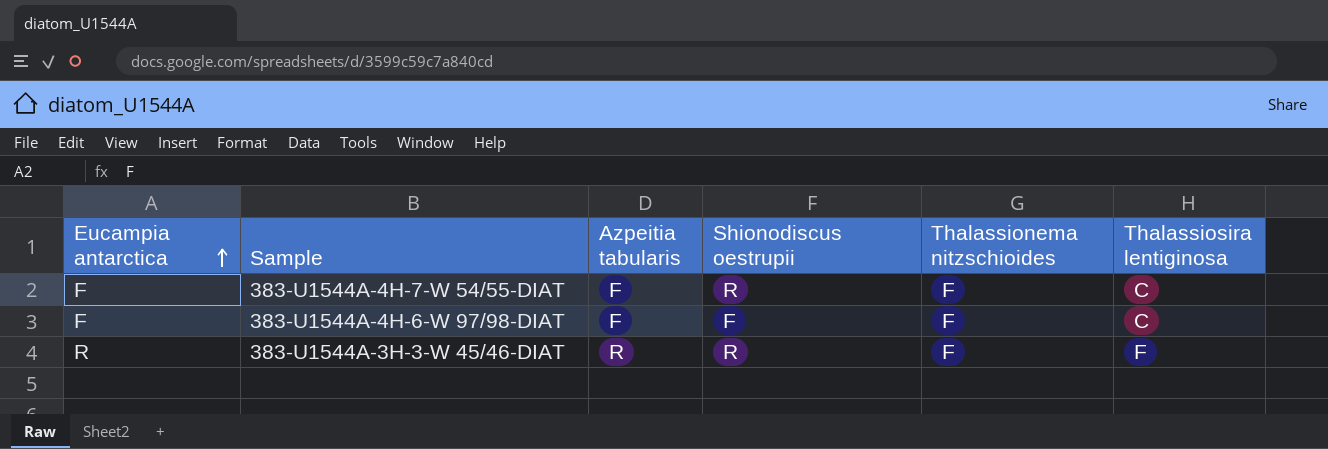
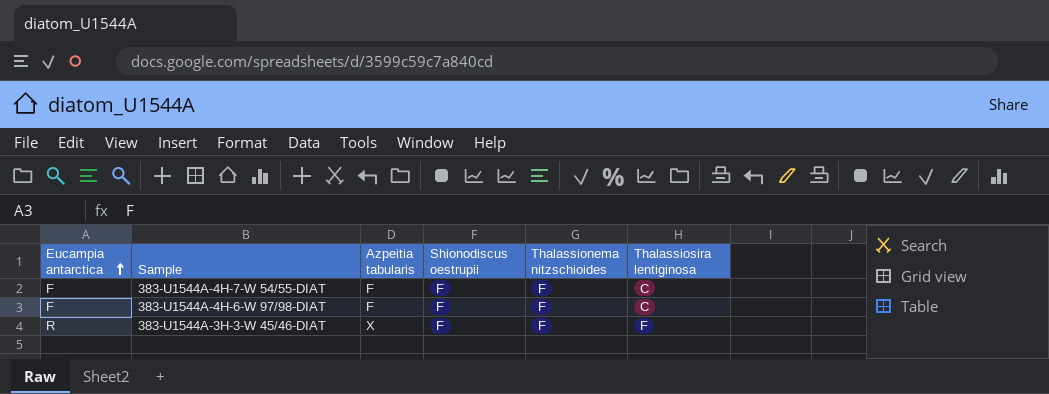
383-U1544A-4H-7-W 54/55-DIAT | Shionodiscus oestrupii: R -> F
383-U1544A-3H-3-W 45/46-DIAT | Azpeitia tabularis: R -> X
383-U1544A-3H-3-W 45/46-DIAT | Shionodiscus oestrupii: R -> F

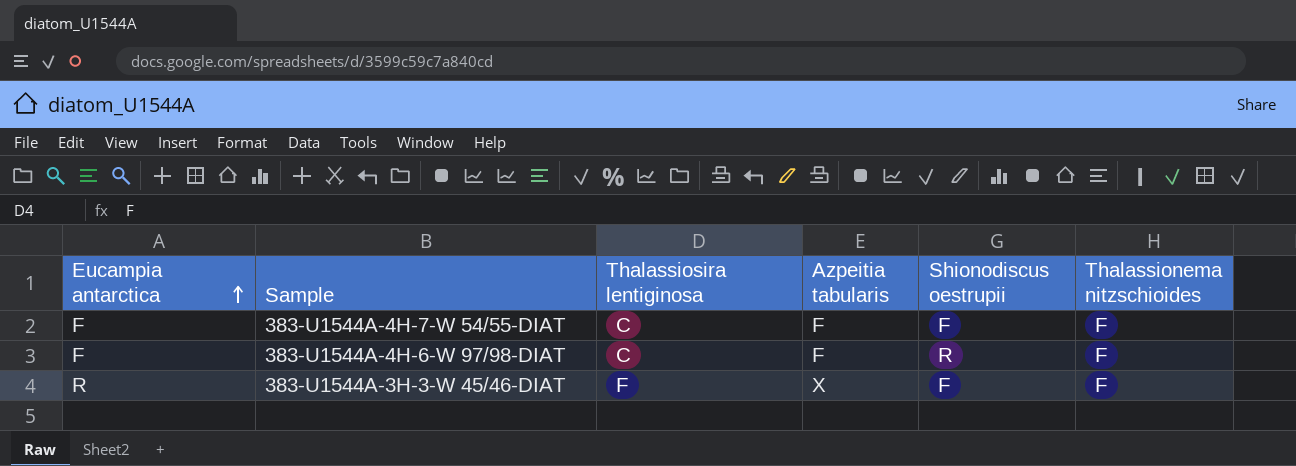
column Thalassiosira lentiginosa | position: 6 -> 3
383-U1544A-4H-6-W 97/98-DIAT | Shionodiscus oestrupii: F -> R

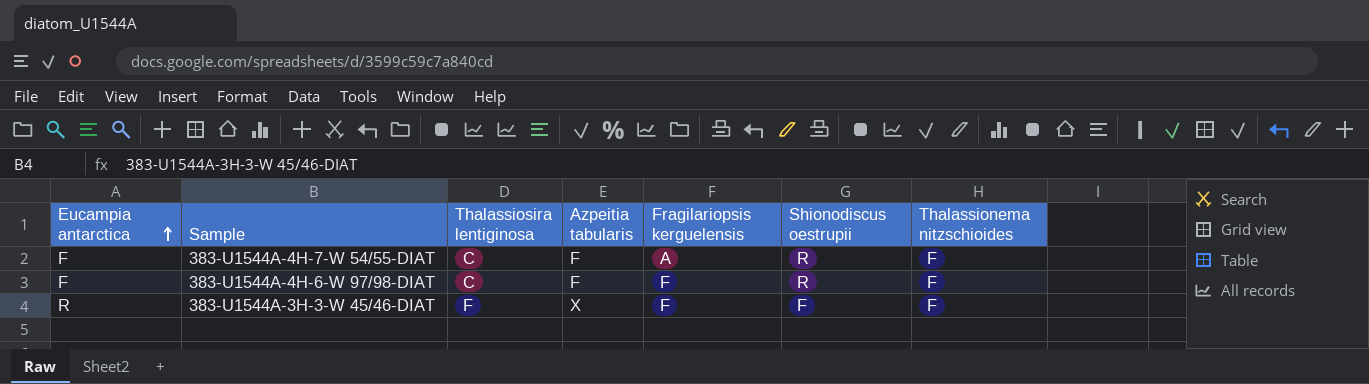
column Fragilariopsis kerguelensis | position: none -> 5
383-U1544A-4H-7-W 54/55-DIAT | Shionodiscus oestrupii: F -> R

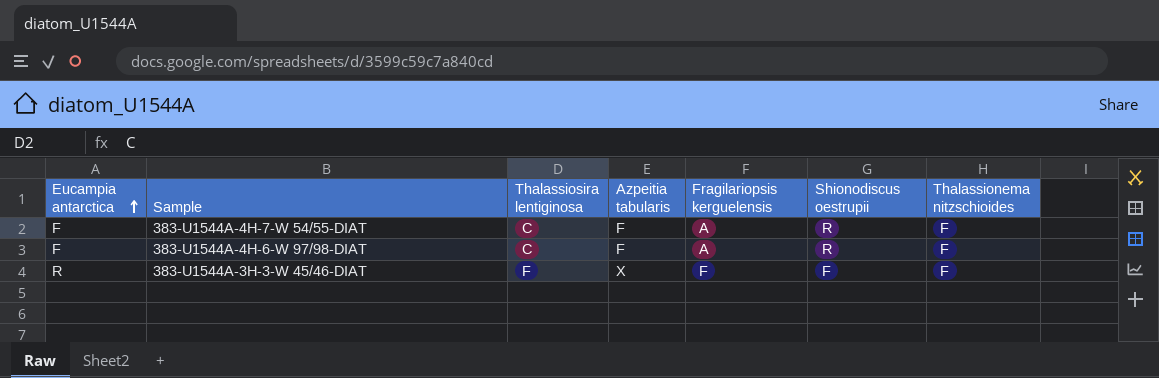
383-U1544A-4H-6-W 97/98-DIAT | Fragilariopsis kerguelensis: F -> A

